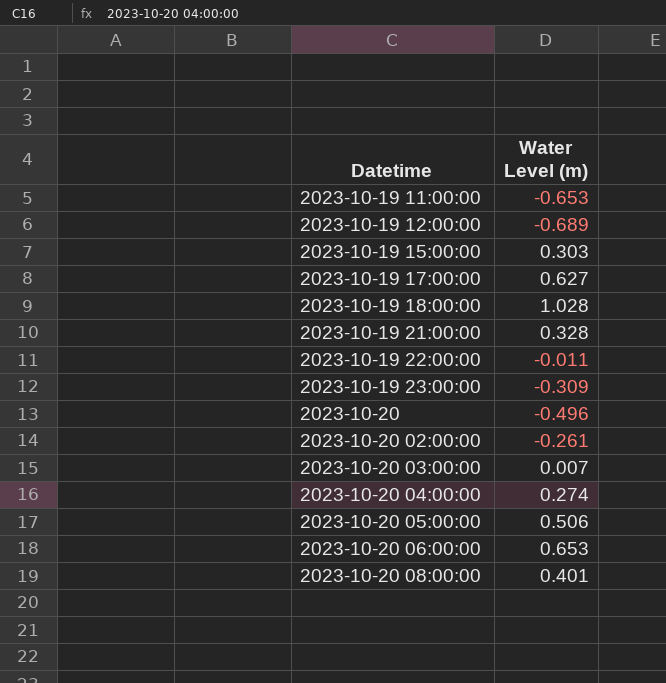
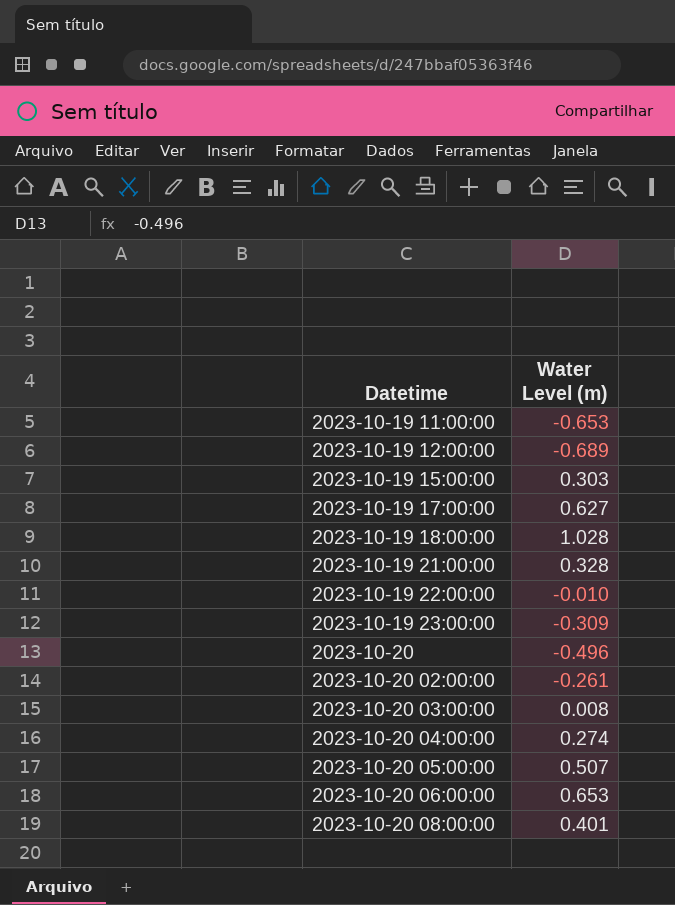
2023-10-19 22:00:00 | Water Level (m): -0.011 -> -0.010
2023-10-20 03:00:00 | Water Level (m): 0.007 -> 0.008
2023-10-20 05:00:00 | Water Level (m): 0.506 -> 0.507

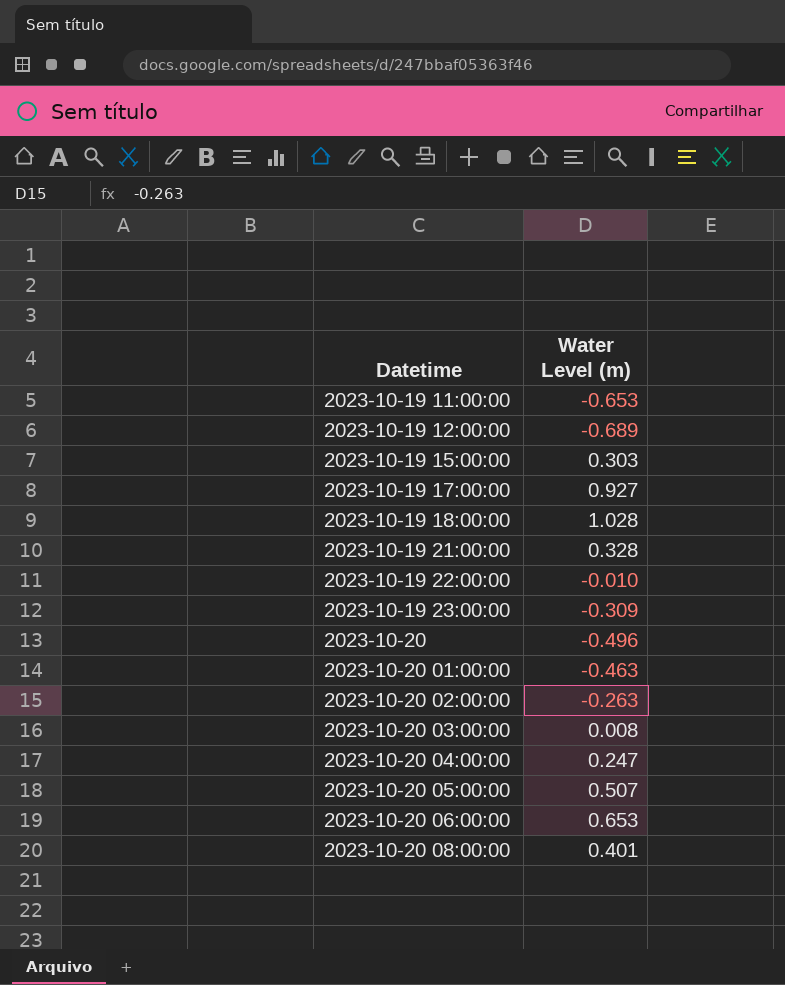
2023-10-19 17:00:00 | Water Level (m): 0.627 -> 0.927
row 2023-10-20 01:00:00: none -> -0.463
2023-10-20 02:00:00 | Water Level (m): -0.261 -> -0.263
2023-10-20 04:00:00 | Water Level (m): 0.274 -> 0.247

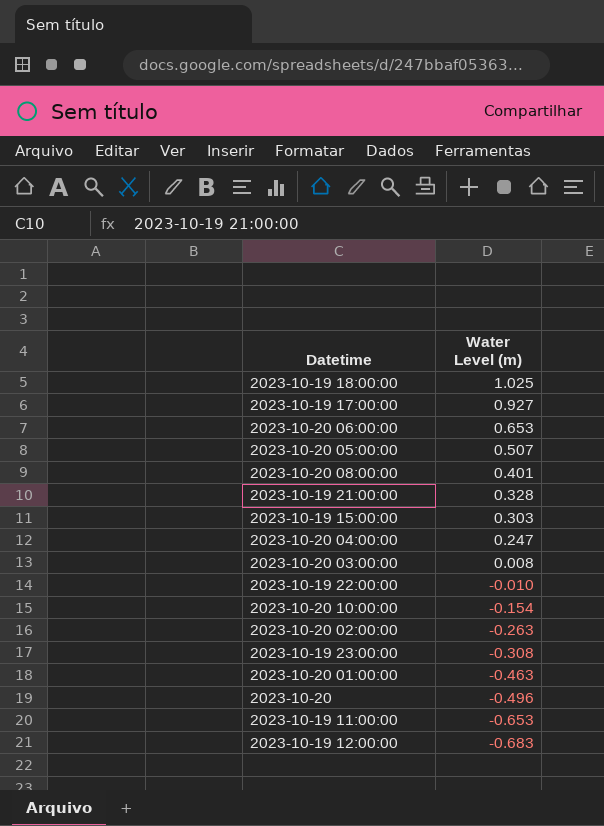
row order: Datetime ascending -> Water Level (m) descending
2023-10-19 18:00:00 | Water Level (m): 1.028 -> 1.025
row 2023-10-20 10:00:00: none -> -0.154
2023-10-19 23:00:00 | Water Level (m): -0.309 -> -0.308
2023-10-19 12:00:00 | Water Level (m): -0.689 -> -0.683

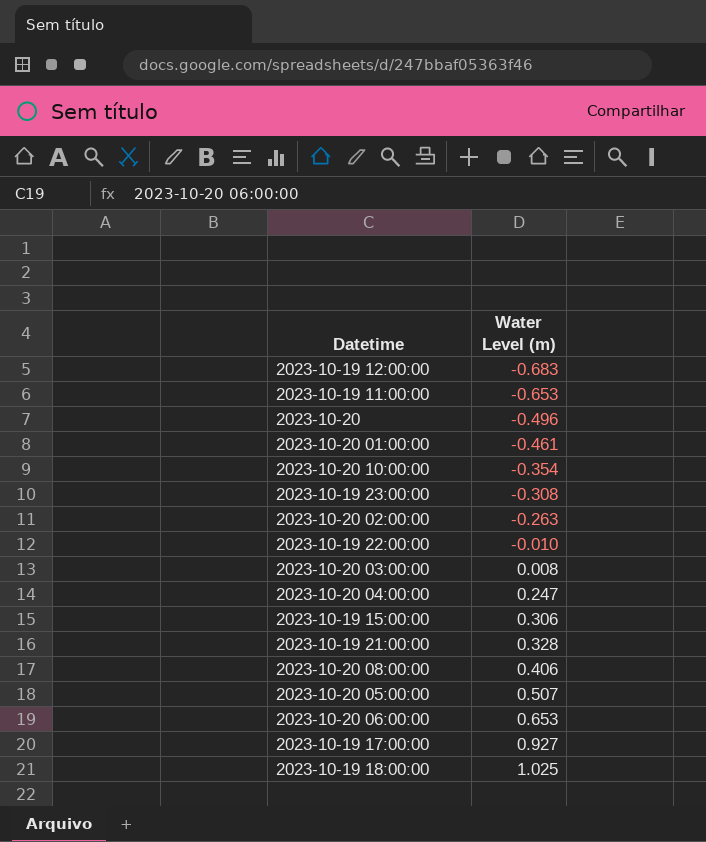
row order: Water Level (m) descending -> Water Level (m) ascending
2023-10-20 01:00:00 | Water Level (m): -0.463 -> -0.461
2023-10-20 10:00:00 | Water Level (m): -0.154 -> -0.354
2023-10-19 15:00:00 | Water Level (m): 0.303 -> 0.306
2023-10-20 08:00:00 | Water Level (m): 0.401 -> 0.406

